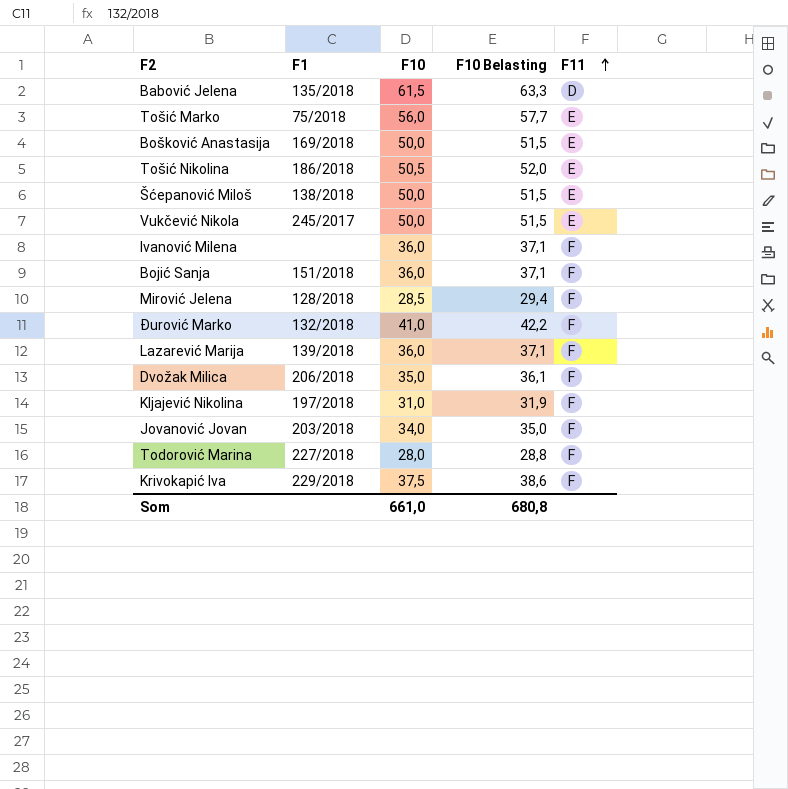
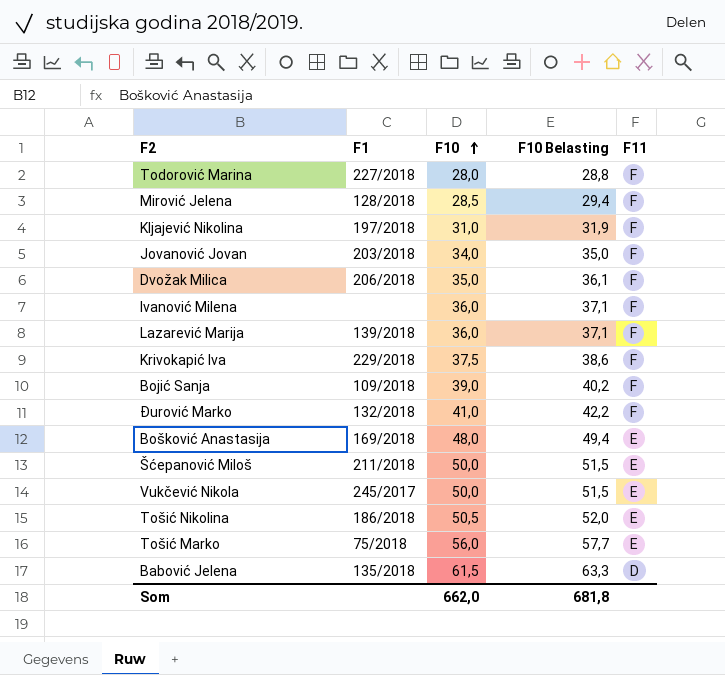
row order: F11 ascending -> F10 ascending
Bojić Sanja | F1: 151/2018 -> 109/2018
Bojić Sanja | F10: 36,0 -> 39,0
Bojić Sanja | F10 Belasting: 37,1 -> 40,2
Bošković Anastasija | F10: 50,0 -> 48,0
Bošković Anastasija | F10 Belasting: 51,5 -> 49,4
Šćepanović Miloš | F1: 138/2018 -> 211/2018
Som | F10: 661,0 -> 662,0
Som | F10 Belasting: 680,8 -> 681,8

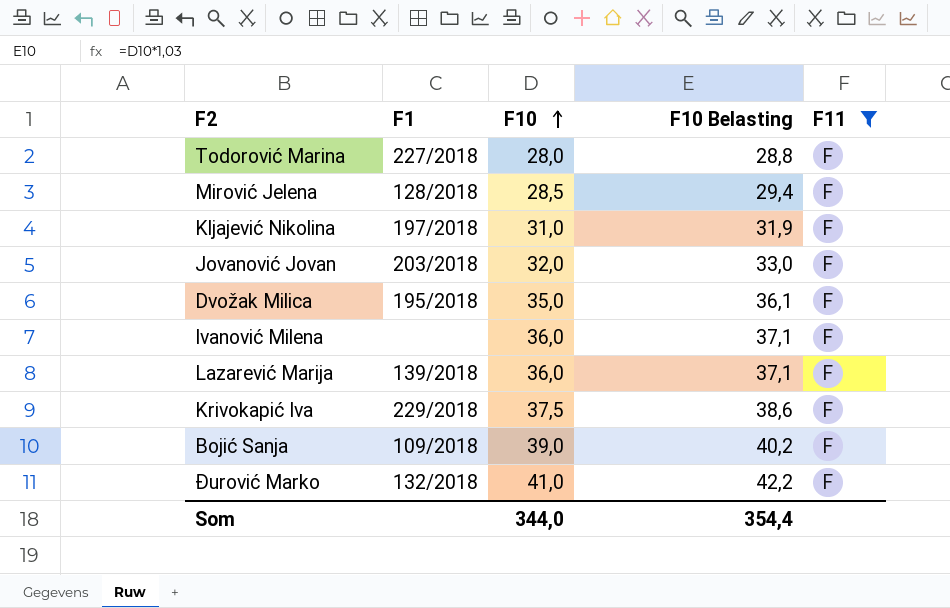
filter: none -> F11 = F
Jovanović Jovan | F10: 34,0 -> 32,0
Jovanović Jovan | F10 Belasting: 35,0 -> 33,0
Dvožak Milica | F1: 206/2018 -> 195/2018
Som | F10: 662,0 -> 344,0
Som | F10 Belasting: 681,8 -> 354,4

